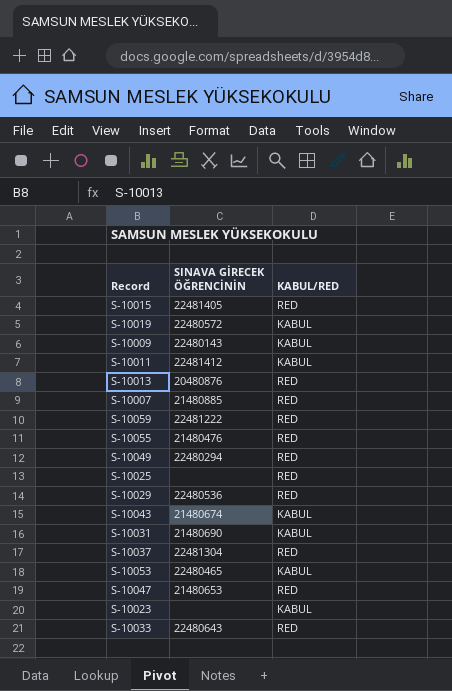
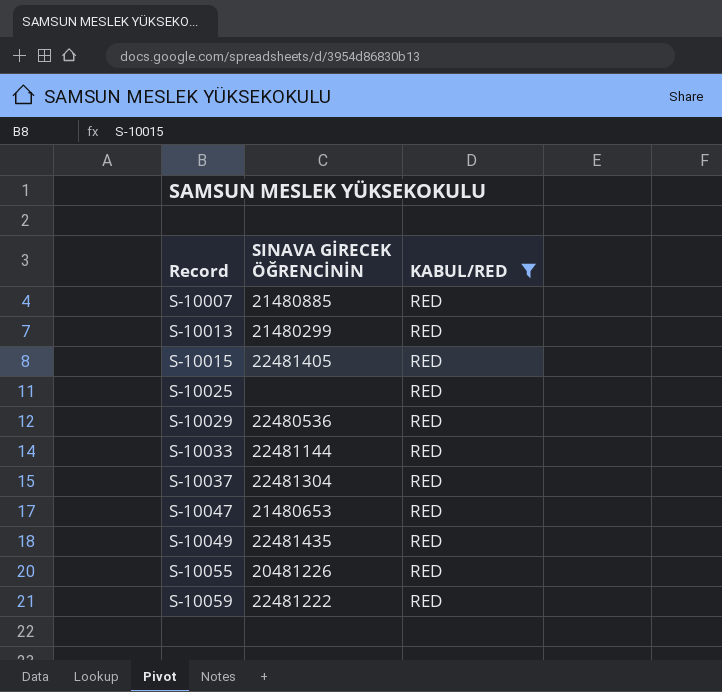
filter: none -> KABUL/RED = RED
row order: none -> Record ascending
S-10013 | SINAVA GİRECEK ÖĞRENCİNİN: 20480876 -> 21480299
S-10033 | SINAVA GİRECEK ÖĞRENCİNİN: 22480643 -> 22481144
S-10049 | SINAVA GİRECEK ÖĞRENCİNİN: 22480294 -> 22481435
S-10055 | SINAVA GİRECEK ÖĞRENCİNİN: 21480476 -> 20481226

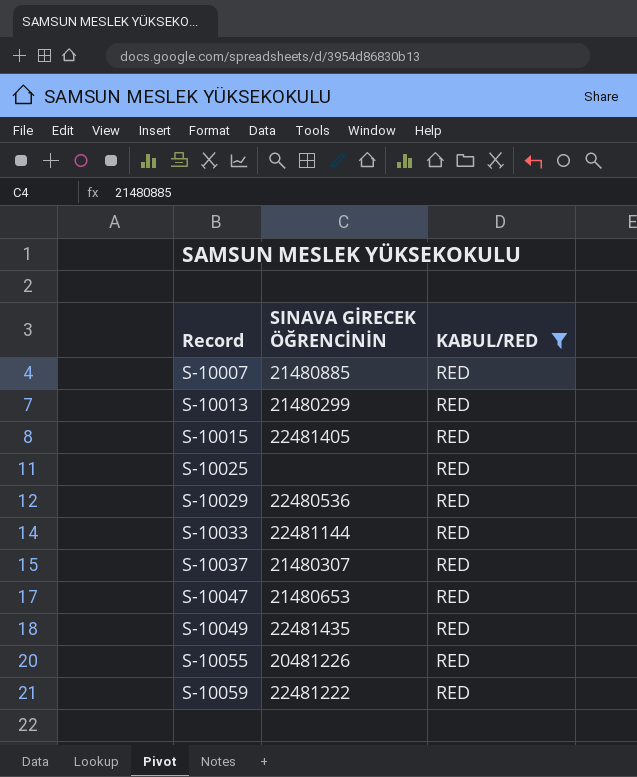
S-10037 | SINAVA GİRECEK ÖĞRENCİNİN: 22481304 -> 21480307

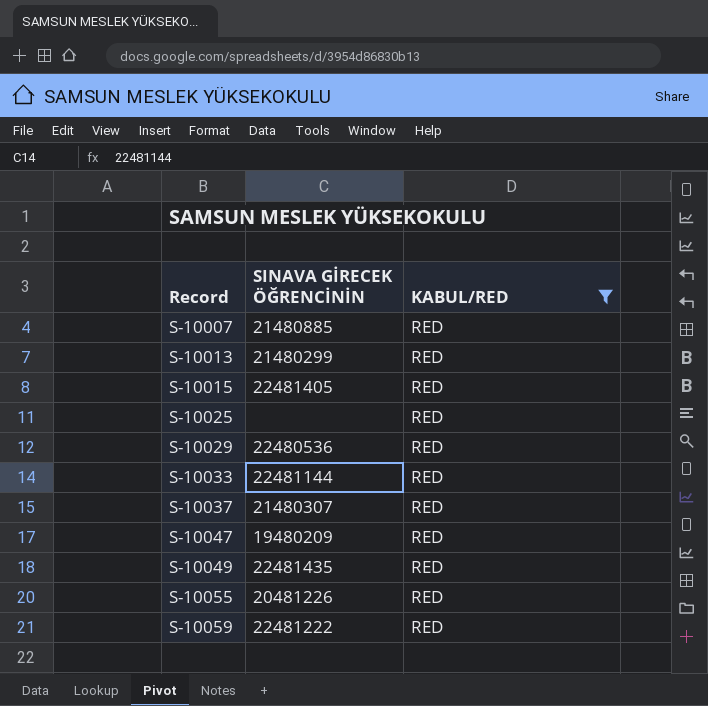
S-10047 | SINAVA GİRECEK ÖĞRENCİNİN: 21480653 -> 19480209

